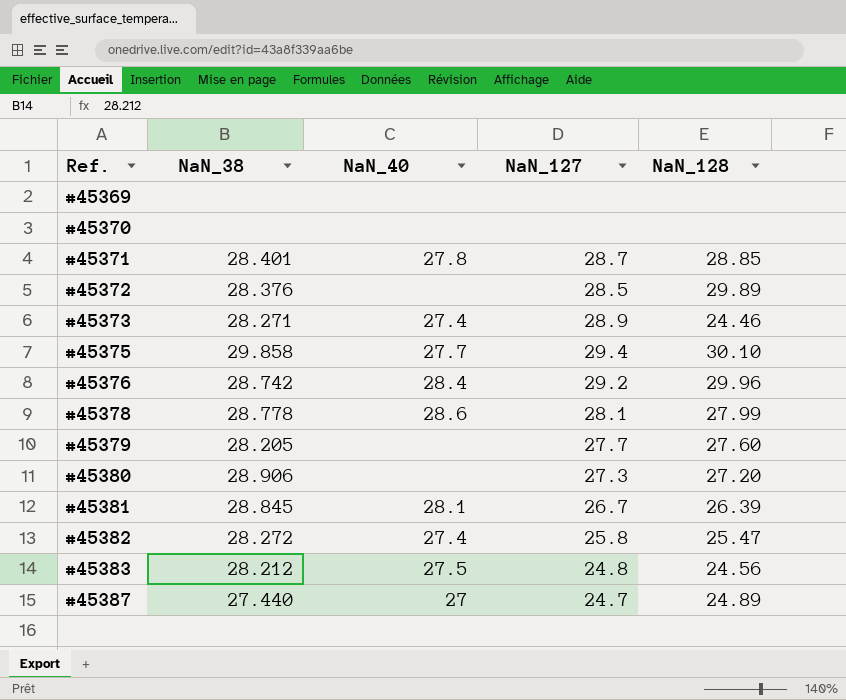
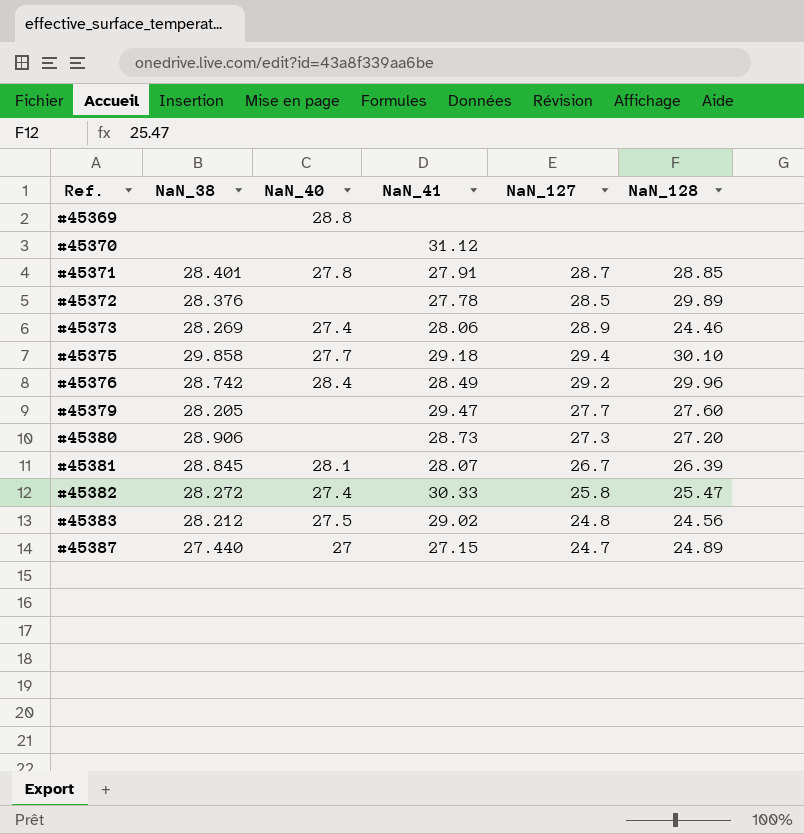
column NaN_41 | position: none -> 4
row #45378: 28.778 | 28.6 | 28.1 | 27.99 -> none
#45369 | NaN_40: none -> 28.8
#45373 | NaN_38: 28.271 -> 28.269

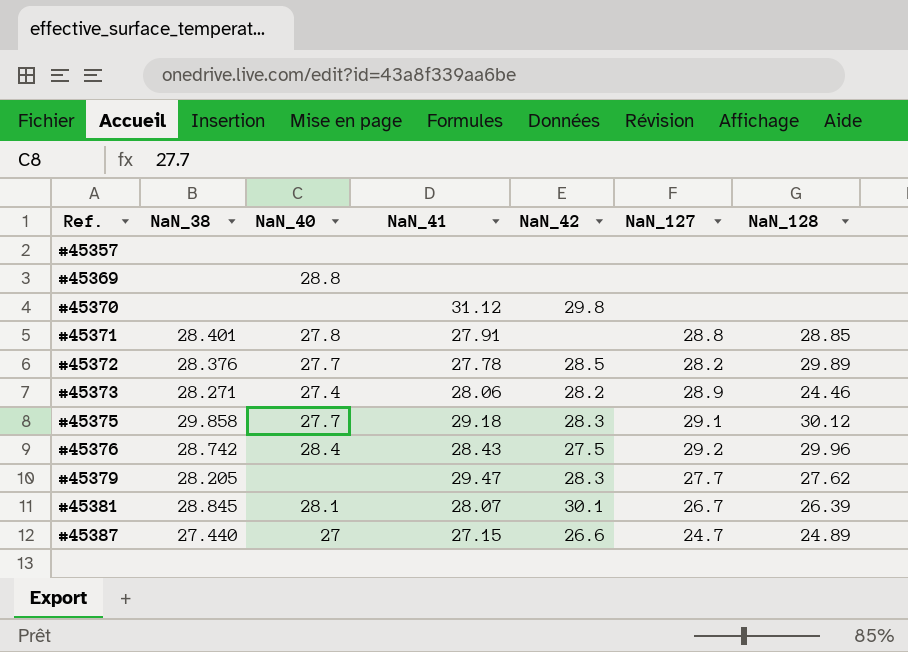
column NaN_42 | position: none -> 5
row #45380: 28.906 | none | 28.73 | 27.3 | 27.20 -> none
row #45382: 28.272 | 27.4 | 30.33 | 25.8 | 25.47 -> none
row #45383: 28.212 | 27.5 | 29.02 | 24.8 | 24.56 -> none
row #45357: none -> none | none | none | none | none | none
#45371 | NaN_127: 28.7 -> 28.8
#45372 | NaN_40: none -> 27.7
#45372 | NaN_127: 28.5 -> 28.2
#45373 | NaN_38: 28.269 -> 28.271
#45375 | NaN_127: 29.4 -> 29.1
#45375 | NaN_128: 30.10 -> 30.12
#45376 | NaN_41: 28.49 -> 28.43
#45379 | NaN_128: 27.60 -> 27.62

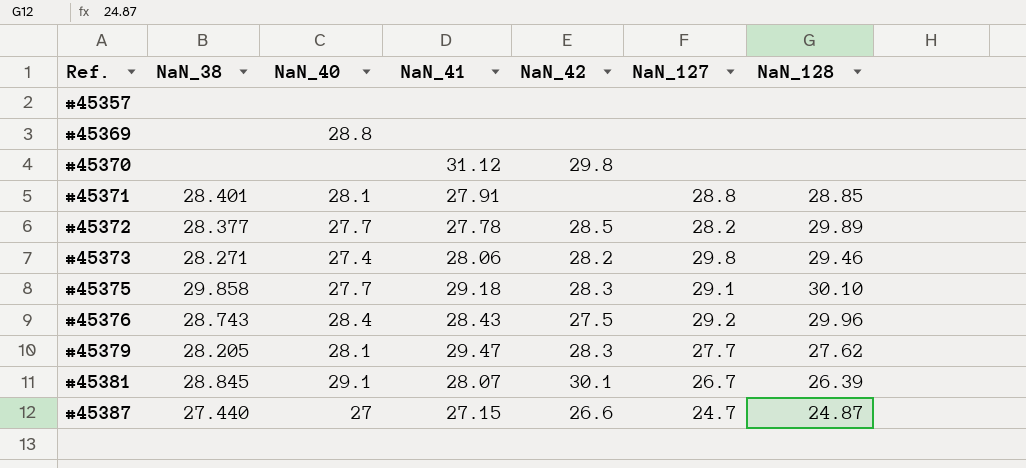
#45371 | NaN_40: 27.8 -> 28.1
#45372 | NaN_38: 28.376 -> 28.377
#45373 | NaN_127: 28.9 -> 29.8
#45373 | NaN_128: 24.46 -> 29.46
#45375 | NaN_128: 30.12 -> 30.10
#45376 | NaN_38: 28.742 -> 28.743
#45379 | NaN_40: none -> 28.1
#45381 | NaN_40: 28.1 -> 29.1
#45387 | NaN_128: 24.89 -> 24.87

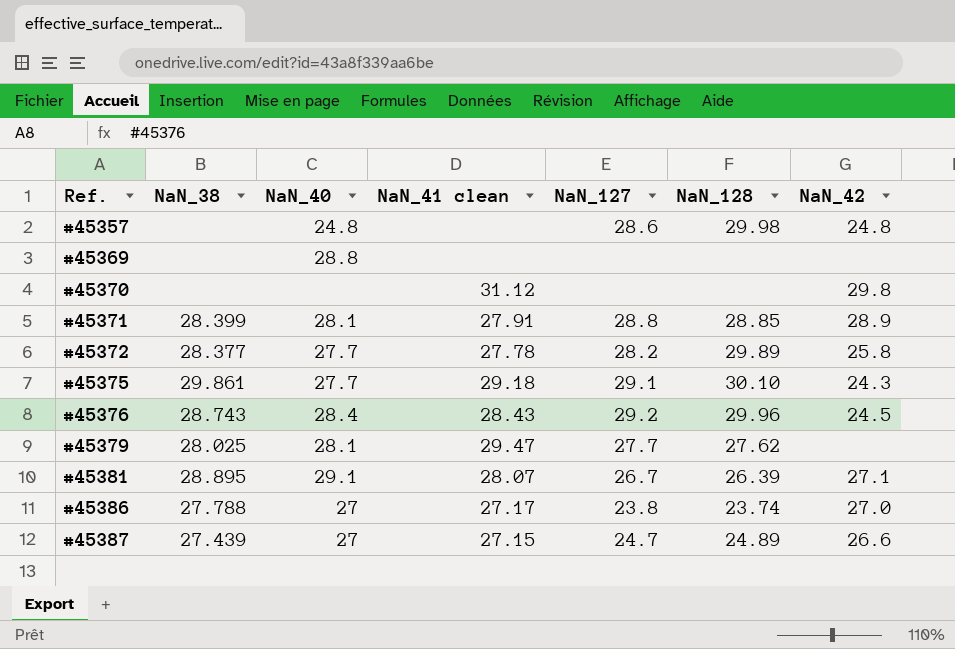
column name: NaN_41 -> NaN_41 clean
column NaN_42 | position: 5 -> 7
row #45373: 28.271 | 27.4 | 28.06 | 28.2 | 29.8 | 29.46 -> none
#45357 | NaN_40: none -> 24.8
#45357 | NaN_127: none -> 28.6
#45357 | NaN_128: none -> 29.98
#45357 | NaN_42: none -> 24.8
#45371 | NaN_38: 28.401 -> 28.399
#45371 | NaN_42: none -> 28.9
#45372 | NaN_42: 28.5 -> 25.8
#45375 | NaN_38: 29.858 -> 29.861
#45375 | NaN_42: 28.3 -> 24.3
#45376 | NaN_42: 27.5 -> 24.5
#45379 | NaN_38: 28.205 -> 28.025
#45379 | NaN_42: 28.3 -> none
#45381 | NaN_38: 28.845 -> 28.895
#45381 | NaN_42: 30.1 -> 27.1
row #45386: none -> 27.788 | 27 | 27.17 | 23.8 | 23.74 | 27.0
#45387 | NaN_38: 27.440 -> 27.439
#45387 | NaN_128: 24.87 -> 24.89

